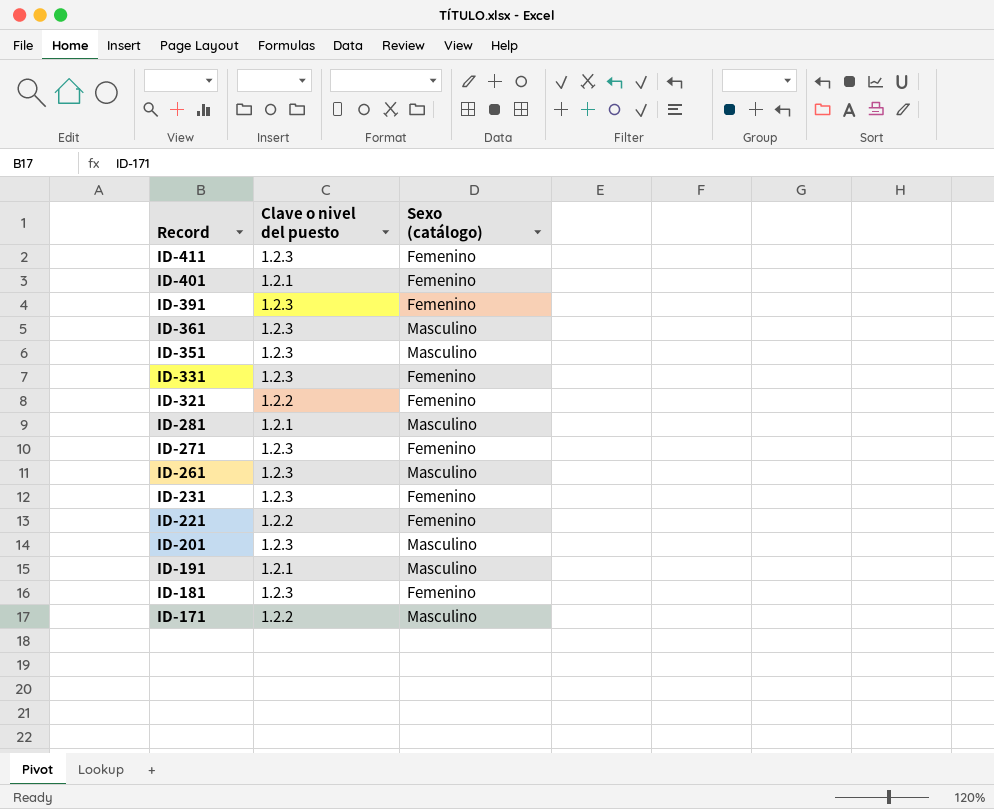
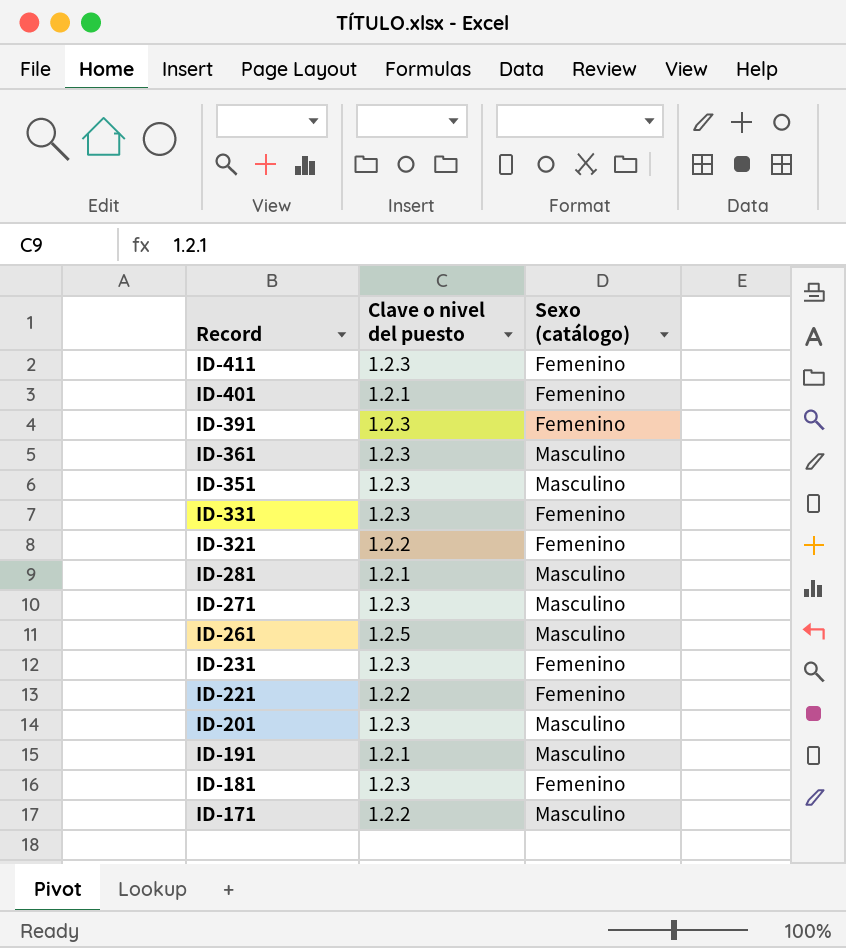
ID-271 | Sexo (catálogo): Femenino -> Masculino
ID-261 | Clave o nivel del puesto: 1.2.3 -> 1.2.5

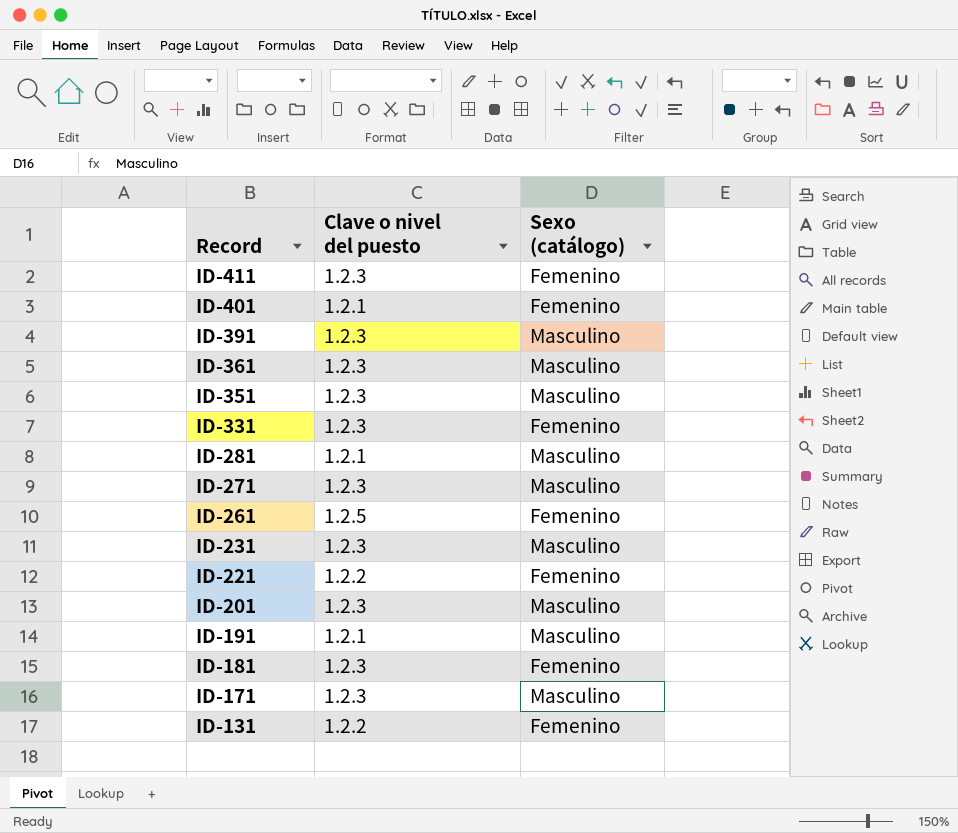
row ID-321: 1.2.2 | Femenino -> none
ID-391 | Sexo (catálogo): Femenino -> Masculino
ID-261 | Sexo (catálogo): Masculino -> Femenino
ID-231 | Sexo (catálogo): Femenino -> Masculino
ID-171 | Clave o nivel del puesto: 1.2.2 -> 1.2.3
row ID-131: none -> 1.2.2 | Femenino

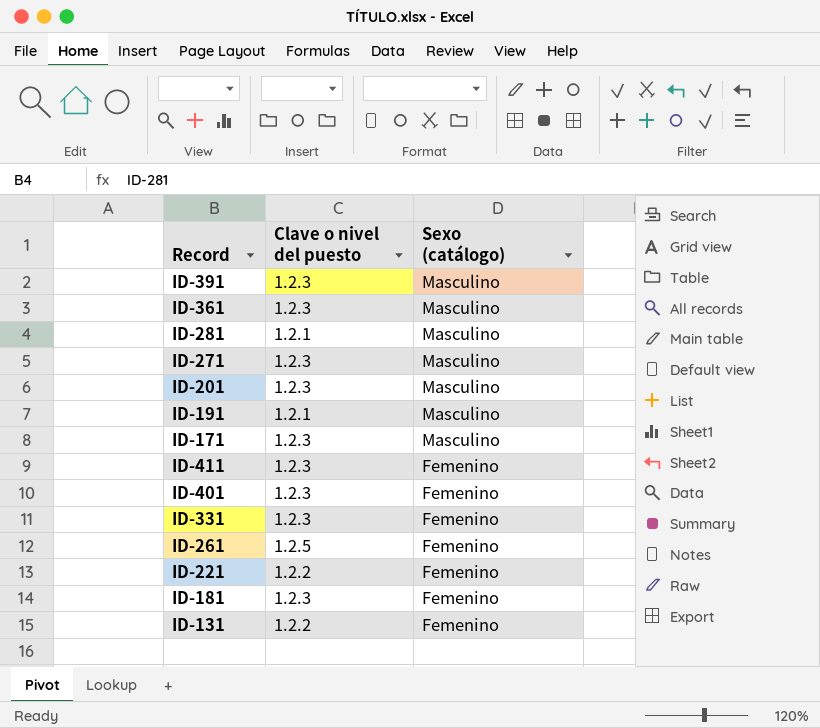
row order: Record descending -> Sexo (catálogo) descending
row ID-351: 1.2.3 | Masculino -> none
row ID-231: 1.2.3 | Masculino -> none
ID-401 | Clave o nivel del puesto: 1.2.1 -> 1.2.3

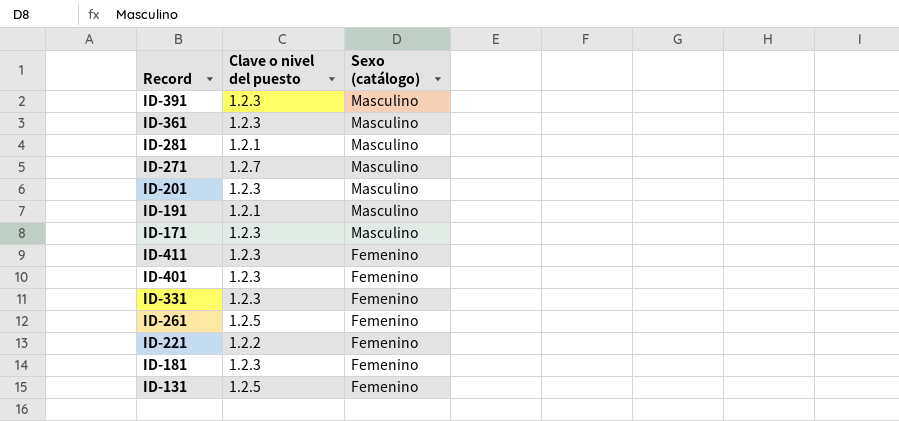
ID-271 | Clave o nivel del puesto: 1.2.3 -> 1.2.7
ID-131 | Clave o nivel del puesto: 1.2.2 -> 1.2.5

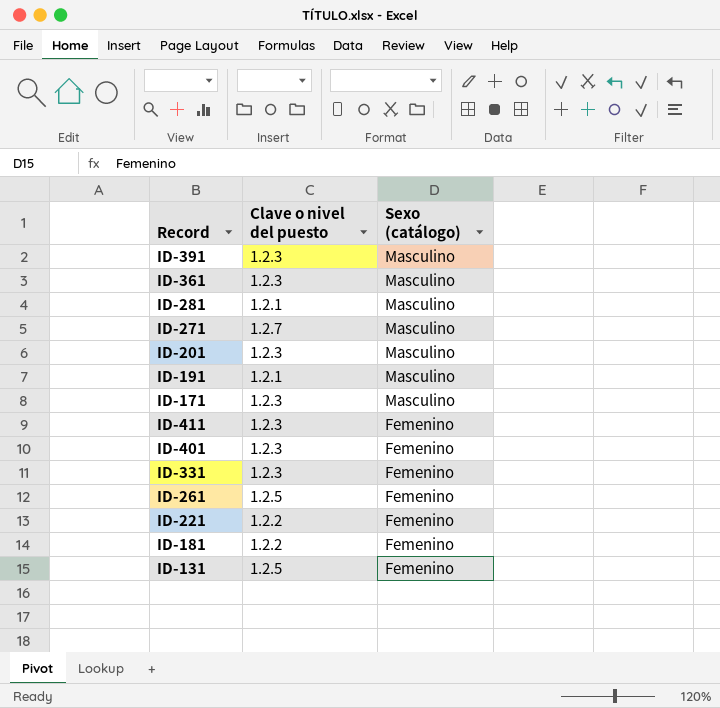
ID-181 | Clave o nivel del puesto: 1.2.3 -> 1.2.2

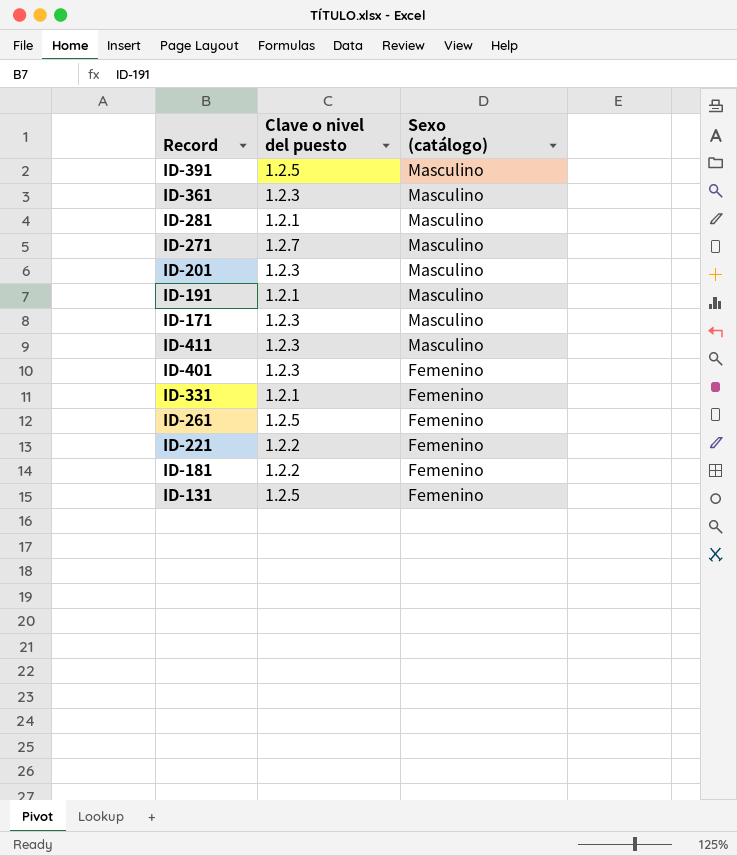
ID-391 | Clave o nivel del puesto: 1.2.3 -> 1.2.5
ID-411 | Sexo (catálogo): Femenino -> Masculino
ID-331 | Clave o nivel del puesto: 1.2.3 -> 1.2.1

